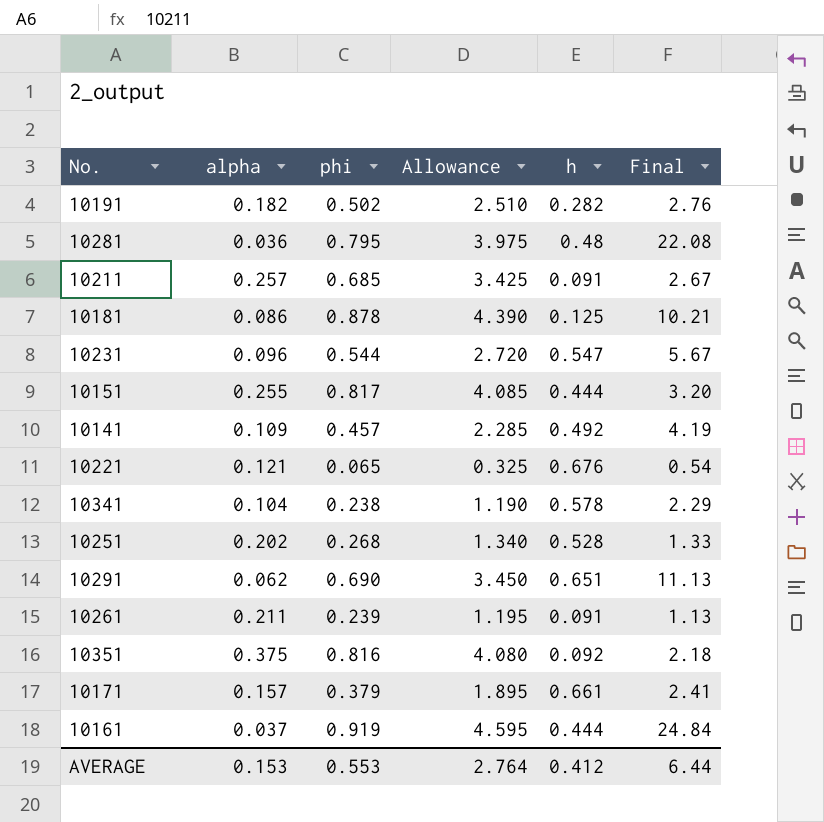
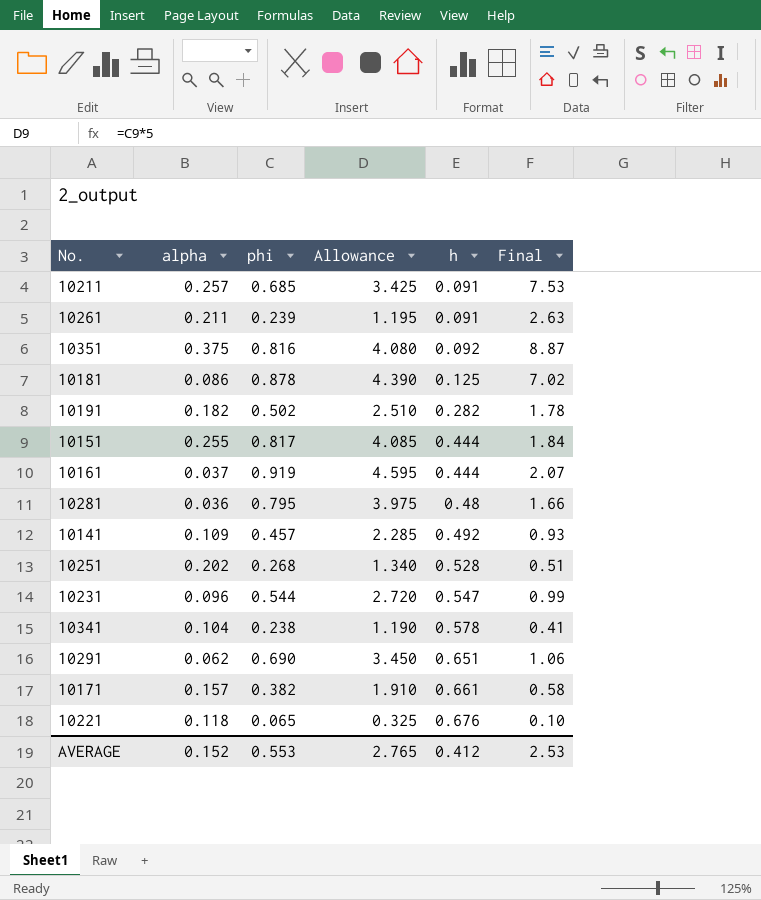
row order: none -> h ascending
column Final | formula: [phi] / [alpha] -> [phi] / [h]
10171 | phi: 0.379 -> 0.382
10171 | Allowance: 1.895 -> 1.910
10221 | alpha: 0.121 -> 0.118
AVERAGE | alpha: 0.153 -> 0.152
AVERAGE | Allowance: 2.764 -> 2.765
AVERAGE | Final: 6.44 -> 2.53

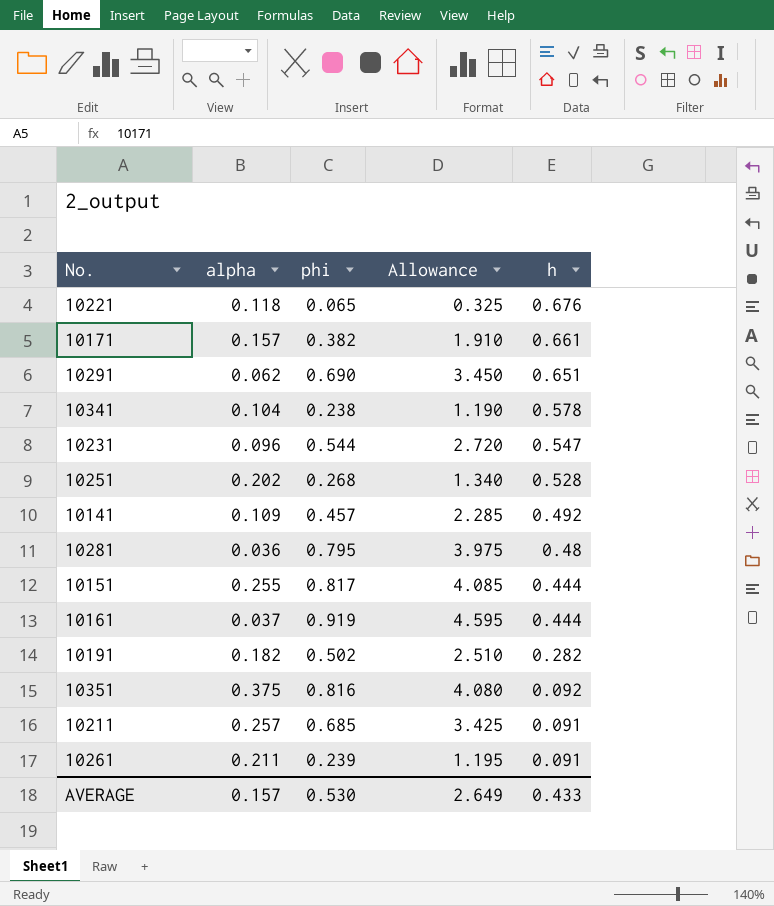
row order: h ascending -> h descending
column Final | formula: [phi] / [h] -> none
row 10181: 0.086 | 0.878 | 4.390 | 0.125 | 7.02 -> none
AVERAGE | alpha: 0.152 -> 0.157
AVERAGE | phi: 0.553 -> 0.530
AVERAGE | Allowance: 2.765 -> 2.649
AVERAGE | h: 0.412 -> 0.433

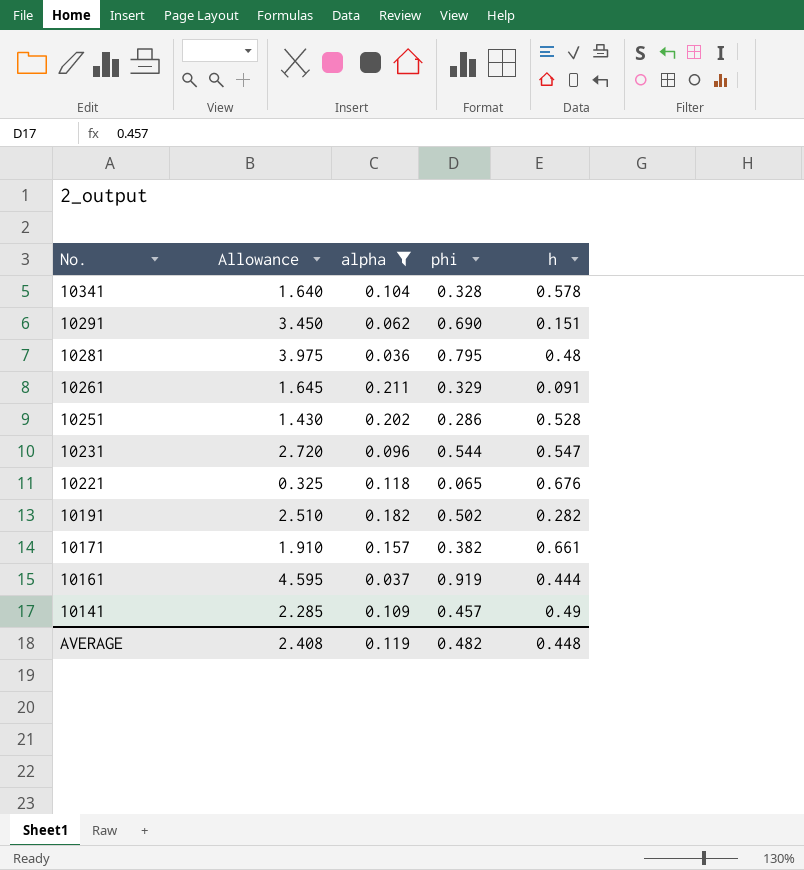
filter: none -> alpha <= 0.211
row order: h descending -> No. descending
column Allowance | position: 4 -> 2
10341 | Allowance: 1.190 -> 1.640
10341 | phi: 0.238 -> 0.328
10291 | h: 0.651 -> 0.151
10261 | Allowance: 1.195 -> 1.645
10261 | phi: 0.239 -> 0.329
10251 | Allowance: 1.340 -> 1.430
10251 | phi: 0.268 -> 0.286
10141 | h: 0.492 -> 0.49
AVERAGE | Allowance: 2.649 -> 2.408
AVERAGE | alpha: 0.157 -> 0.119
AVERAGE | phi: 0.530 -> 0.482
AVERAGE | h: 0.433 -> 0.448

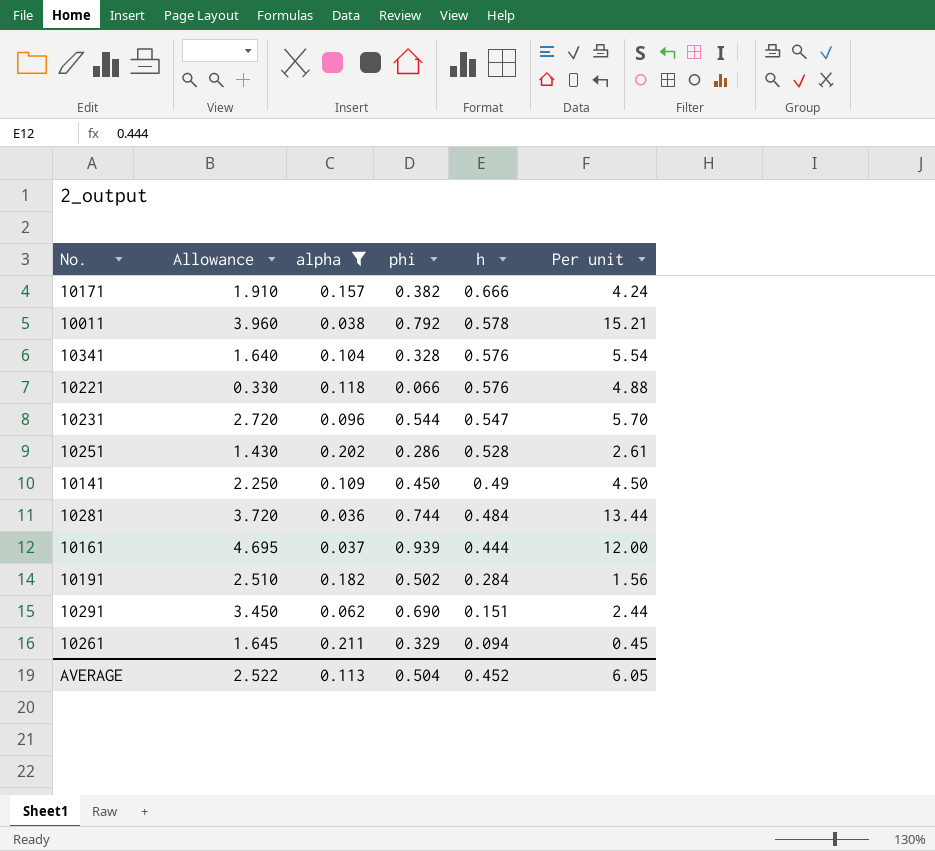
row order: No. descending -> h descending
column Per unit | formula: none -> [h] / [alpha]
10171 | h: 0.661 -> 0.666
row 10011: none -> 3.960 | 0.038 | 0.792 | 0.578 | 15.21
10341 | h: 0.578 -> 0.576
10221 | Allowance: 0.325 -> 0.330
10221 | phi: 0.065 -> 0.066
10221 | h: 0.676 -> 0.576
10141 | Allowance: 2.285 -> 2.250
10141 | phi: 0.457 -> 0.450
10281 | Allowance: 3.975 -> 3.720
10281 | phi: 0.795 -> 0.744
10281 | h: 0.48 -> 0.484
10161 | Allowance: 4.595 -> 4.695
10161 | phi: 0.919 -> 0.939
10191 | h: 0.282 -> 0.284
10261 | h: 0.091 -> 0.094
AVERAGE | Allowance: 2.408 -> 2.522
AVERAGE | alpha: 0.119 -> 0.113
AVERAGE | phi: 0.482 -> 0.504
AVERAGE | h: 0.448 -> 0.452

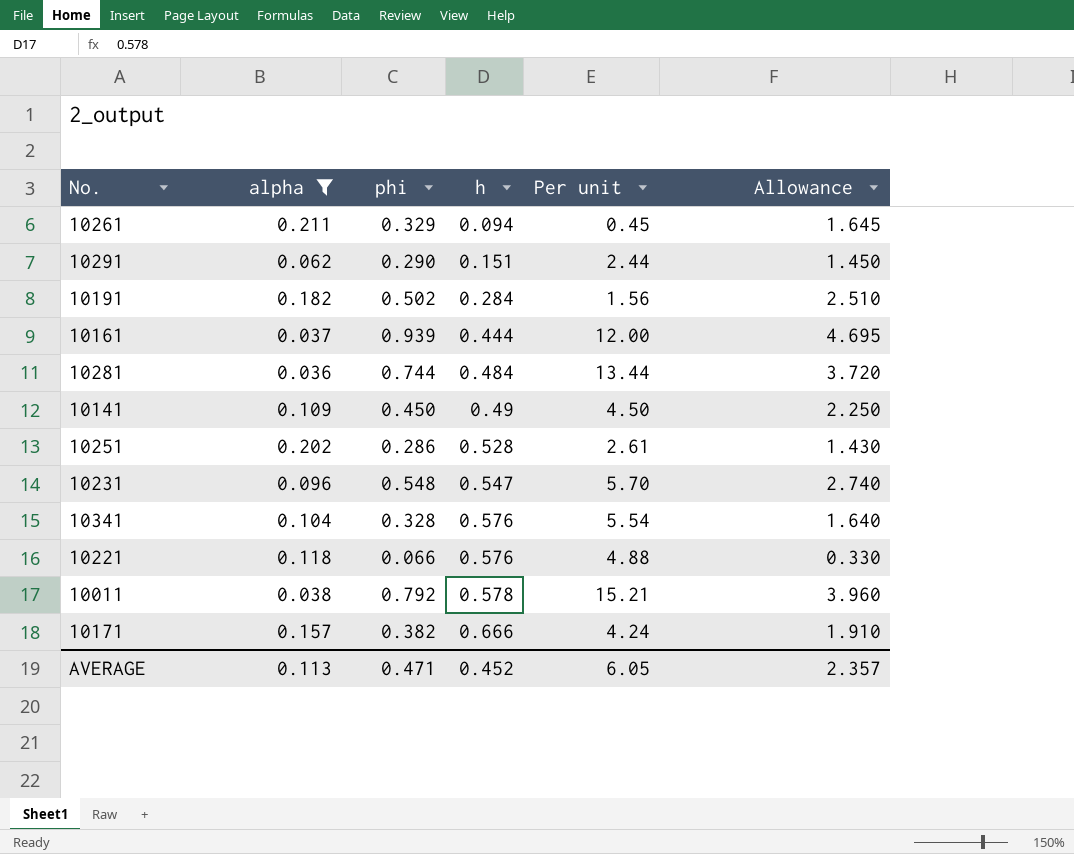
row order: h descending -> h ascending
column Allowance | position: 2 -> 6
10291 | phi: 0.690 -> 0.290
10291 | Allowance: 3.450 -> 1.450
10231 | phi: 0.544 -> 0.548
10231 | Allowance: 2.720 -> 2.740
AVERAGE | phi: 0.504 -> 0.471
AVERAGE | Allowance: 2.522 -> 2.357

